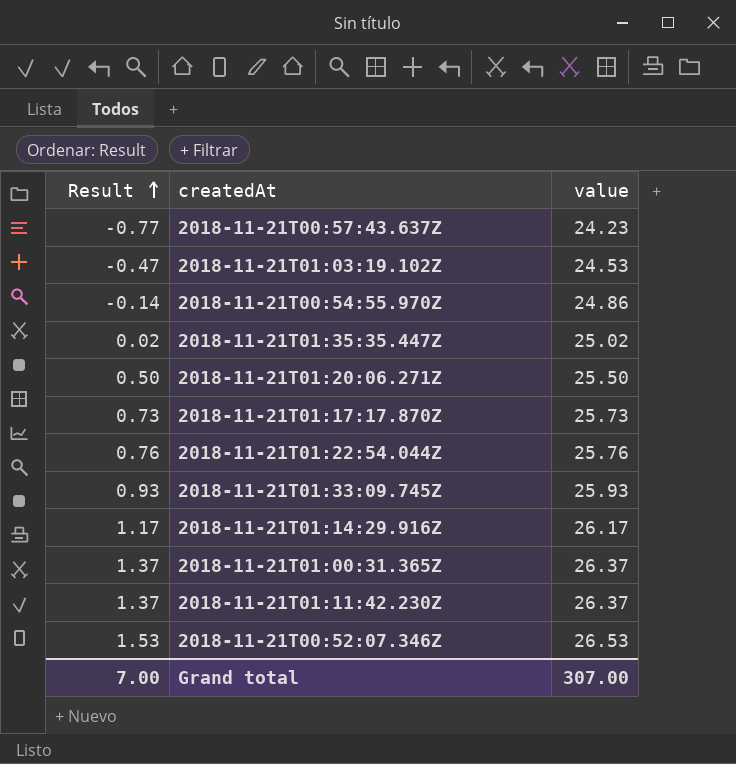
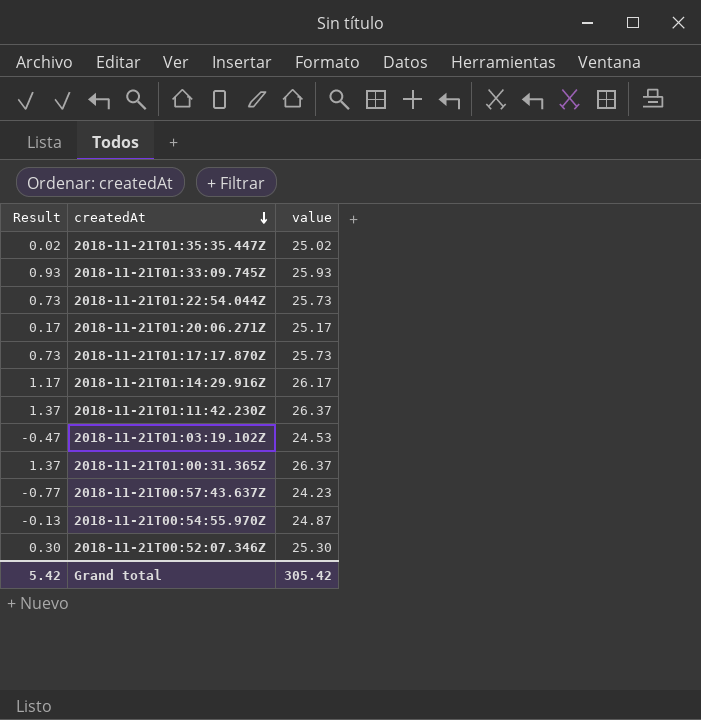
row order: Result ascending -> createdAt descending
2018-11-21T01:22:54.044Z | Result: 0.76 -> 0.73
2018-11-21T01:22:54.044Z | value: 25.76 -> 25.73
2018-11-21T01:20:06.271Z | Result: 0.50 -> 0.17
2018-11-21T01:20:06.271Z | value: 25.50 -> 25.17
2018-11-21T00:54:55.970Z | Result: -0.14 -> -0.13
2018-11-21T00:54:55.970Z | value: 24.86 -> 24.87
2018-11-21T00:52:07.346Z | Result: 1.53 -> 0.30
2018-11-21T00:52:07.346Z | value: 26.53 -> 25.30
Grand total | Result: 7.00 -> 5.42
Grand total | value: 307.00 -> 305.42

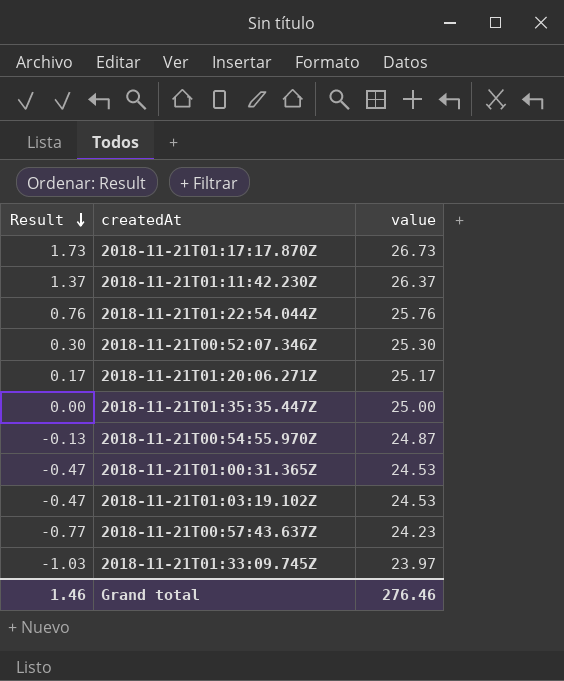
row order: createdAt descending -> Result descending
row 2018-11-21T01:14:29.916Z: 1.17 | 26.17 -> none
2018-11-21T01:17:17.870Z | Result: 0.73 -> 1.73
2018-11-21T01:17:17.870Z | value: 25.73 -> 26.73
2018-11-21T01:22:54.044Z | Result: 0.73 -> 0.76
2018-11-21T01:22:54.044Z | value: 25.73 -> 25.76
2018-11-21T01:35:35.447Z | Result: 0.02 -> 0.00
2018-11-21T01:35:35.447Z | value: 25.02 -> 25.00
2018-11-21T01:00:31.365Z | Result: 1.37 -> -0.47
2018-11-21T01:00:31.365Z | value: 26.37 -> 24.53
2018-11-21T01:33:09.745Z | Result: 0.93 -> -1.03
2018-11-21T01:33:09.745Z | value: 25.93 -> 23.97
Grand total | Result: 5.42 -> 1.46
Grand total | value: 305.42 -> 276.46

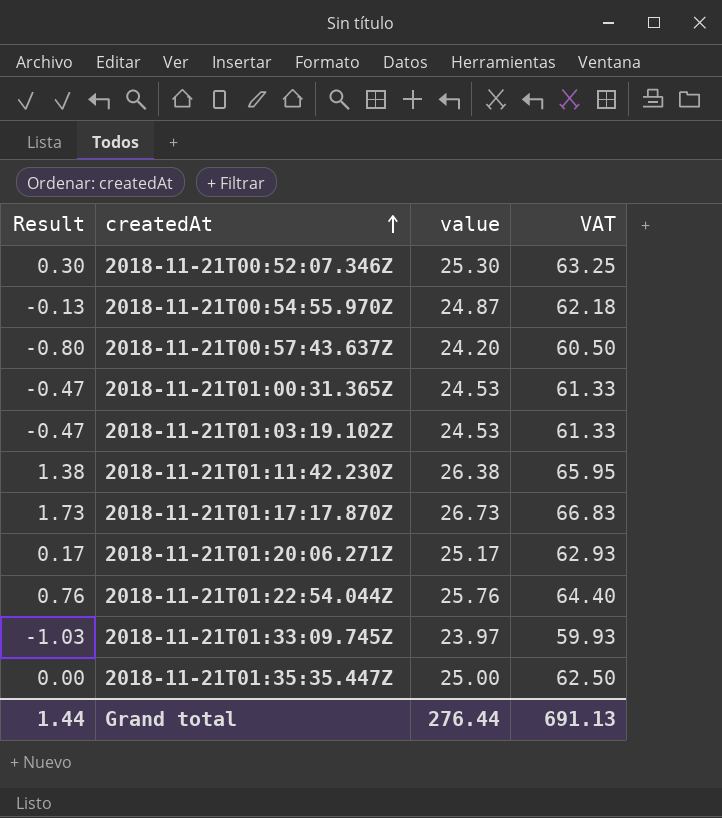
row order: Result descending -> createdAt ascending
column VAT | formula: none -> [value] * 2.5
2018-11-21T00:57:43.637Z | Result: -0.77 -> -0.80
2018-11-21T00:57:43.637Z | value: 24.23 -> 24.20
2018-11-21T01:11:42.230Z | Result: 1.37 -> 1.38
2018-11-21T01:11:42.230Z | value: 26.37 -> 26.38
Grand total | Result: 1.46 -> 1.44
Grand total | value: 276.46 -> 276.44

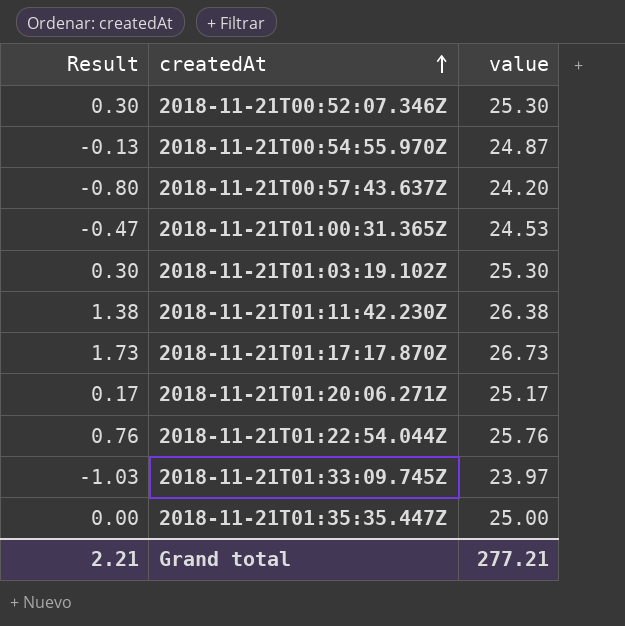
column VAT | formula: [value] * 2.5 -> none
2018-11-21T01:03:19.102Z | Result: -0.47 -> 0.30
2018-11-21T01:03:19.102Z | value: 24.53 -> 25.30
Grand total | Result: 1.44 -> 2.21
Grand total | value: 276.44 -> 277.21

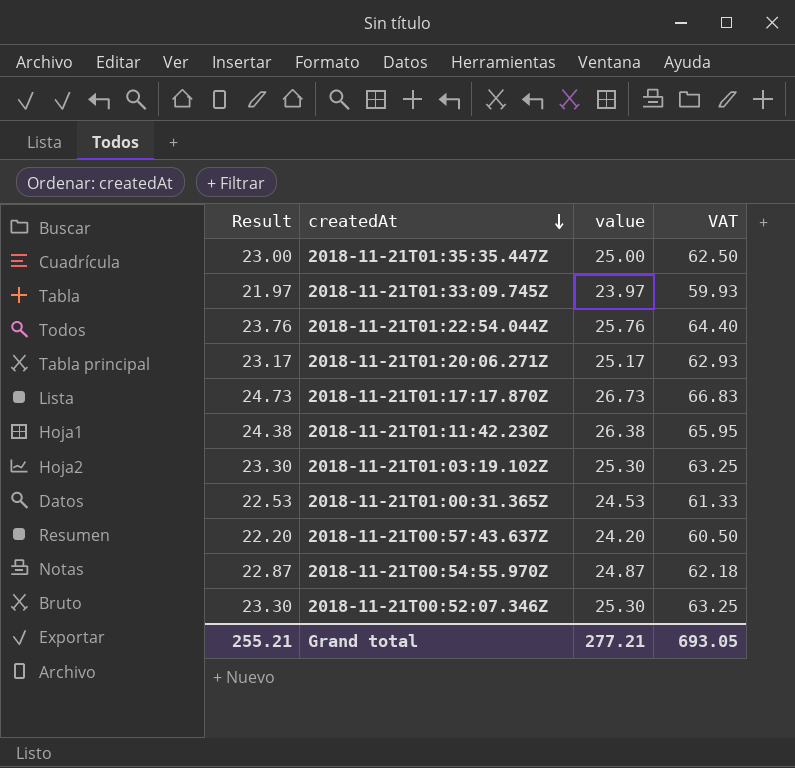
row order: createdAt ascending -> createdAt descending
column Result | formula: [value] - 25 -> [value] - 2
column VAT | formula: none -> [value] * 2.5
Grand total | Result: 2.21 -> 255.21

